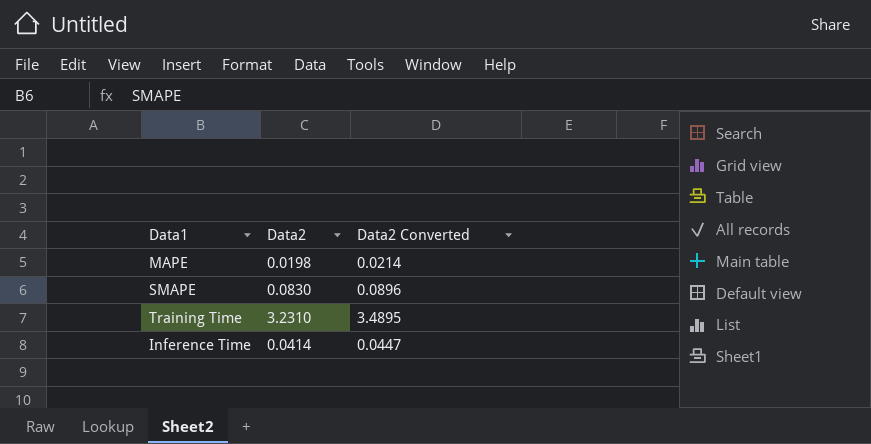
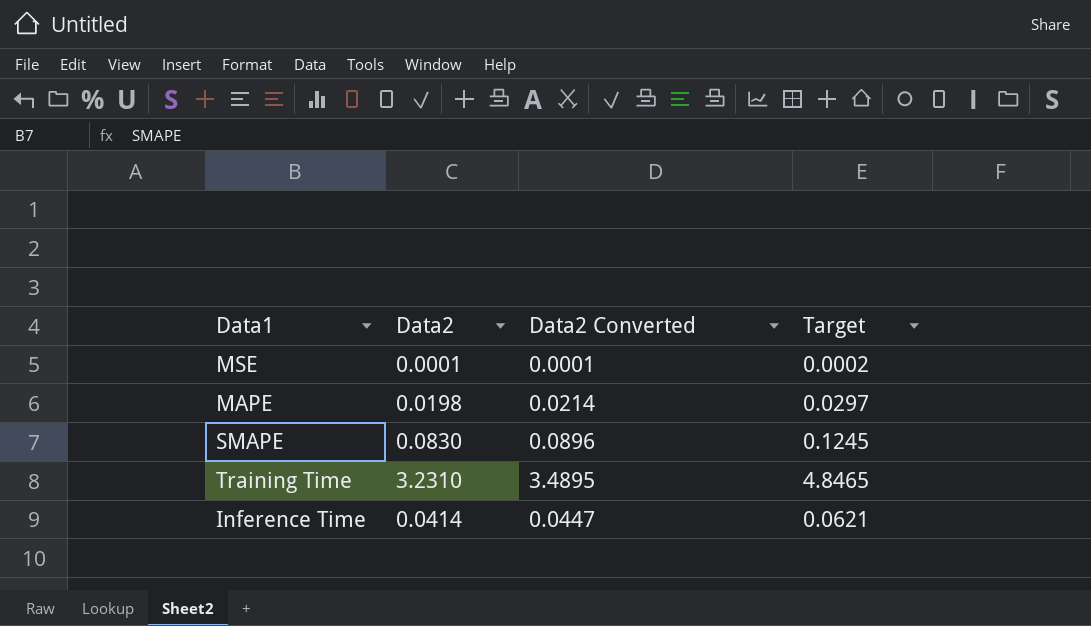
column Target | formula: none -> [Data2] * 1.5
row MSE: none -> 0.0001 | 0.0001 | 0.0002

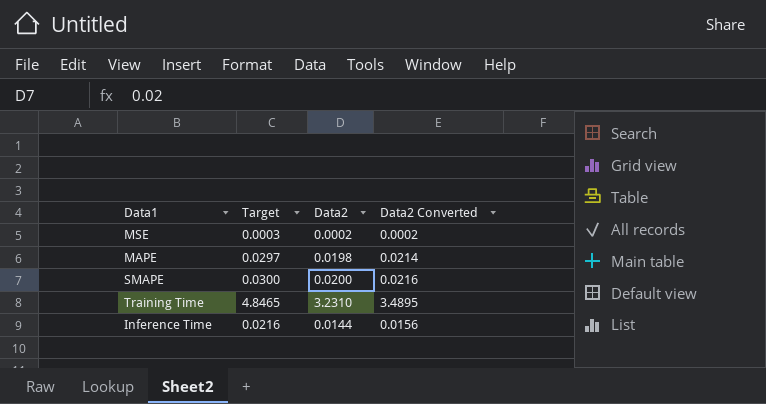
column Target | position: 4 -> 2
MSE | Target: 0.0002 -> 0.0003
MSE | Data2: 0.0001 -> 0.0002
MSE | Data2 Converted: 0.0001 -> 0.0002
SMAPE | Target: 0.1245 -> 0.0300
SMAPE | Data2: 0.0830 -> 0.0200
SMAPE | Data2 Converted: 0.0896 -> 0.0216
Inference Time | Target: 0.0621 -> 0.0216
Inference Time | Data2: 0.0414 -> 0.0144
Inference Time | Data2 Converted: 0.0447 -> 0.0156

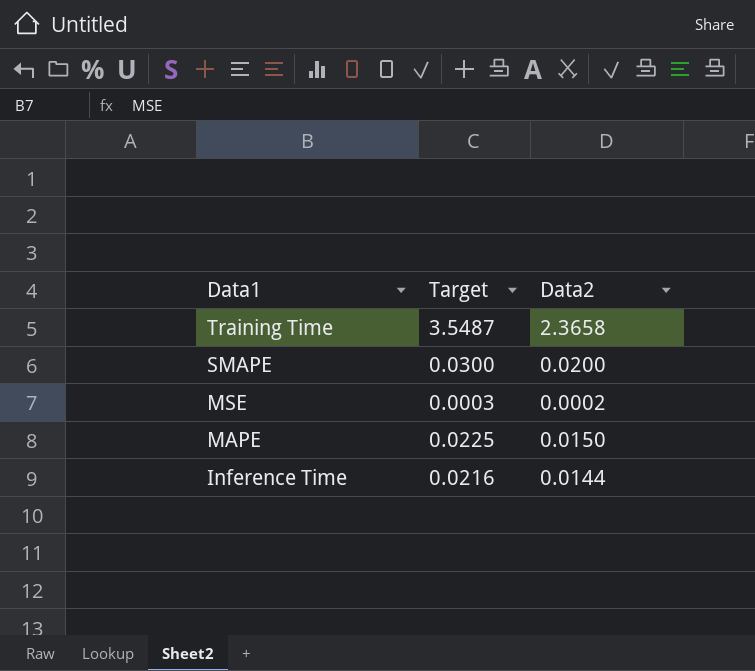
row order: none -> Data1 descending
column Data2 Converted | formula: [Data2] * 1.08 -> none
Training Time | Target: 4.8465 -> 3.5487
Training Time | Data2: 3.2310 -> 2.3658
MAPE | Target: 0.0297 -> 0.0225
MAPE | Data2: 0.0198 -> 0.0150

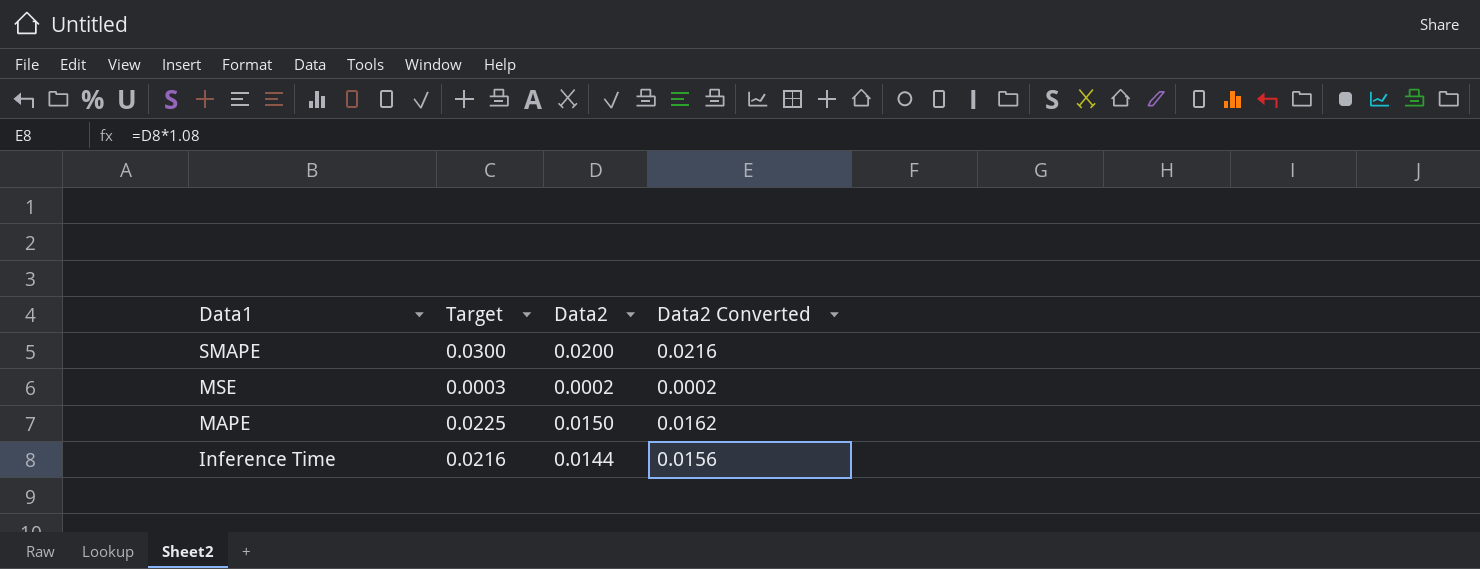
column Data2 Converted | formula: none -> [Data2] * 1.08
row Training Time: 3.5487 | 2.3658 -> none

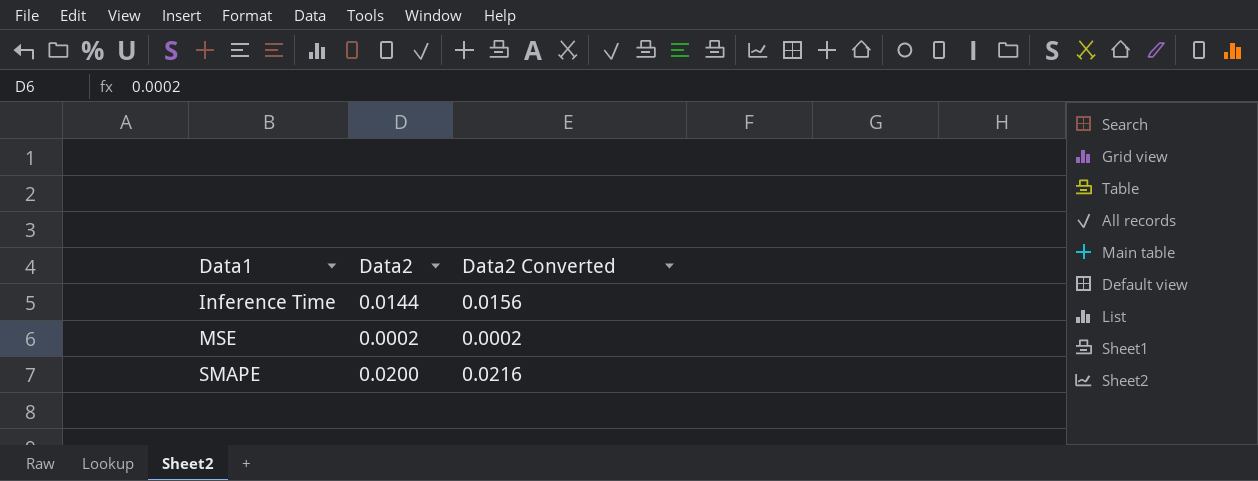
row order: Data1 descending -> Data1 ascending
column Target | formula: [Data2] * 1.5 -> none
row MAPE: 0.0225 | 0.0150 | 0.0162 -> none

